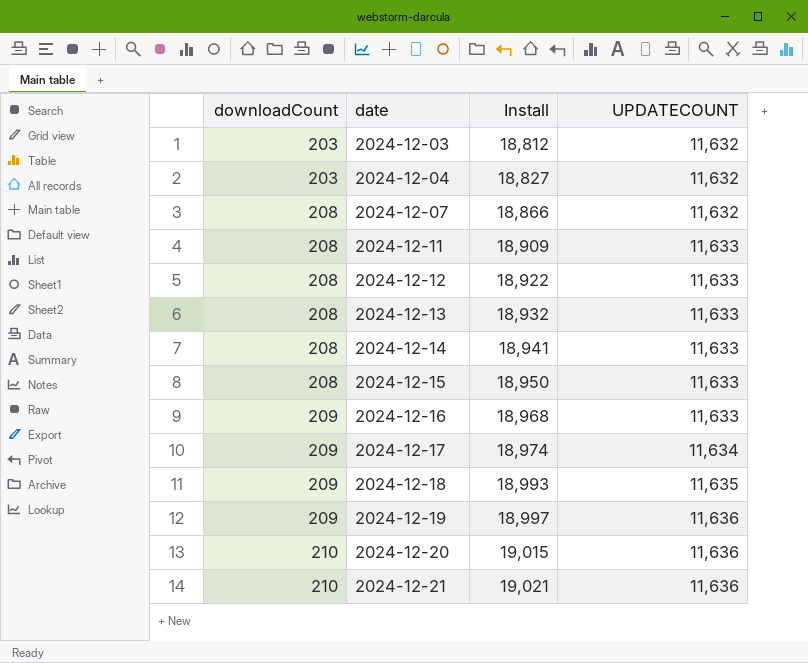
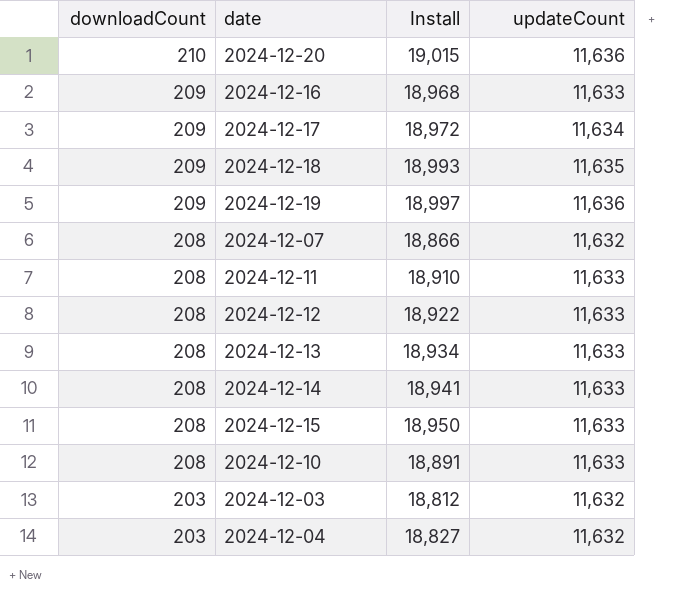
row order: downloadCount ascending -> downloadCount descending
column name: UPDATECOUNT -> updateCount
row 2024-12-21: 210 | 19,021 | 11,636 -> none
2024-12-17 | Install: 18,974 -> 18,972
2024-12-11 | Install: 18,909 -> 18,910
2024-12-13 | Install: 18,932 -> 18,934
row 2024-12-10: none -> 208 | 18,891 | 11,633

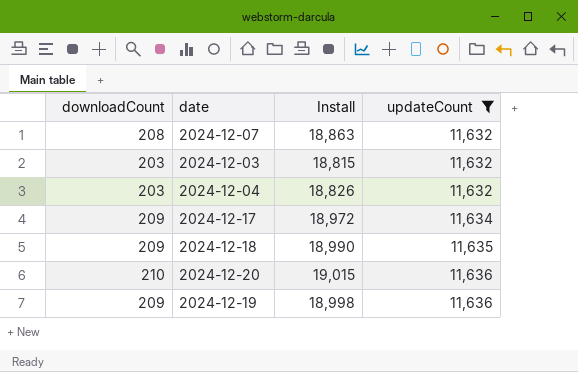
filter: none -> updateCount != 11,633
row order: downloadCount descending -> updateCount ascending
2024-12-07 | Install: 18,866 -> 18,863
2024-12-03 | Install: 18,812 -> 18,815
2024-12-04 | Install: 18,827 -> 18,826
2024-12-18 | Install: 18,993 -> 18,990
2024-12-19 | Install: 18,997 -> 18,998

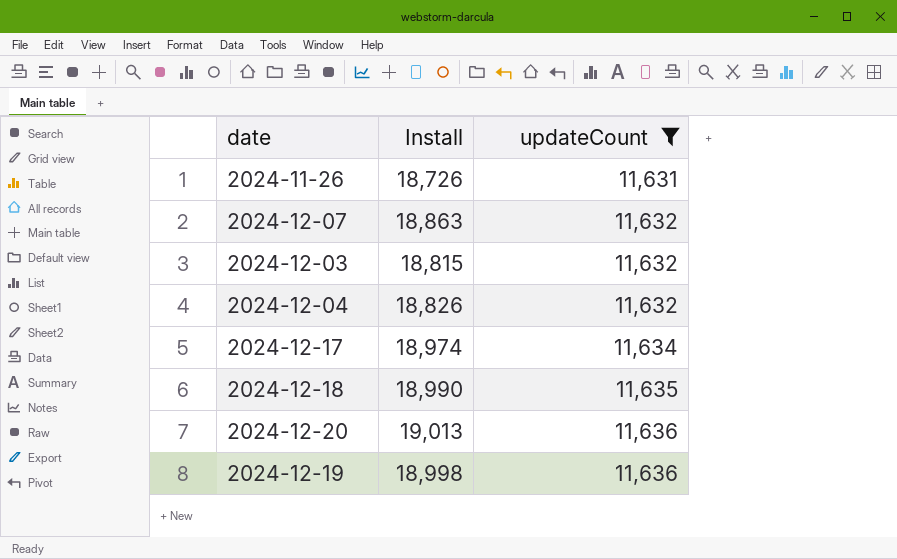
column downloadCount | position: 1 -> none
row 2024-11-26: none -> 18,726 | 11,631
2024-12-17 | Install: 18,972 -> 18,974
2024-12-20 | Install: 19,015 -> 19,013

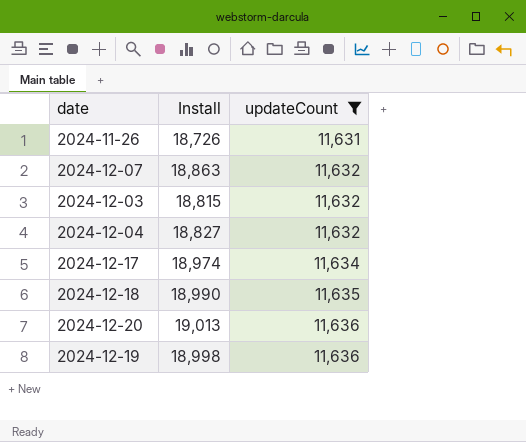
2024-12-04 | Install: 18,826 -> 18,827

